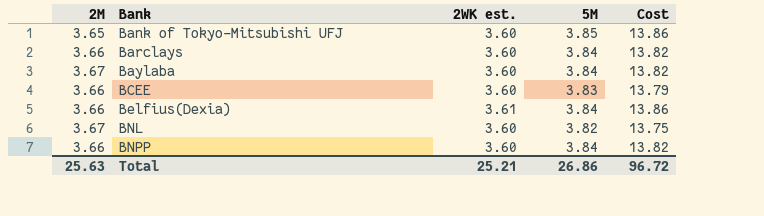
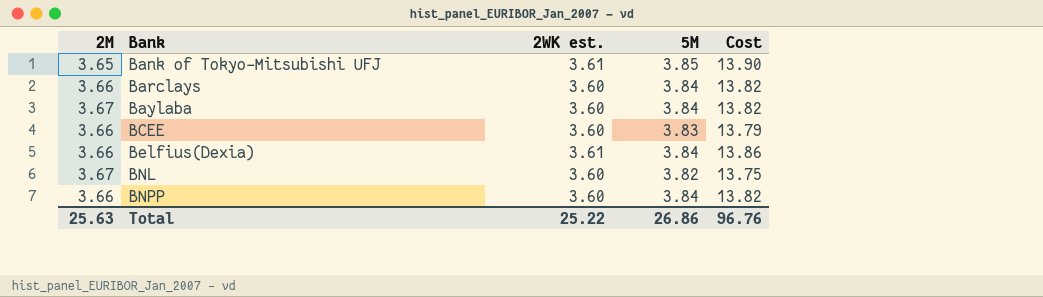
Bank of Tokyo-Mitsubishi UFJ | 2WK est.: 3.60 -> 3.61
Bank of Tokyo-Mitsubishi UFJ | Cost: 13.86 -> 13.90
Total | 2WK est.: 25.21 -> 25.22
Total | Cost: 96.72 -> 96.76

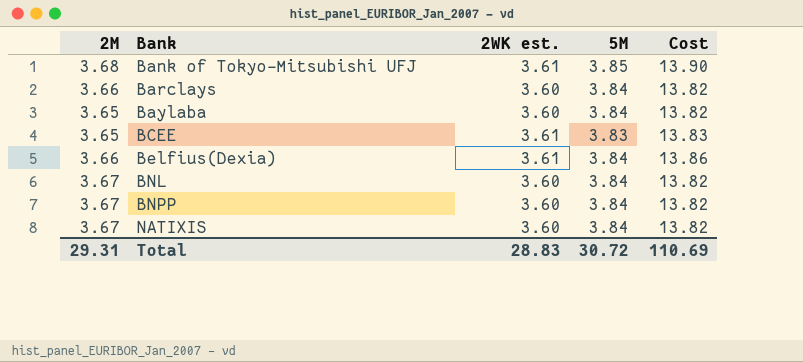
Bank of Tokyo-Mitsubishi UFJ | 2M: 3.65 -> 3.68
Baylaba | 2M: 3.67 -> 3.65
BCEE | 2M: 3.66 -> 3.65
BCEE | 2WK est.: 3.60 -> 3.61
BCEE | Cost: 13.79 -> 13.83
BNL | 5M: 3.82 -> 3.84
BNL | Cost: 13.75 -> 13.82
BNPP | 2M: 3.66 -> 3.67
row NATIXIS: none -> 3.67 | 3.60 | 3.84 | 13.82
Total | 2M: 25.63 -> 29.31
Total | 2WK est.: 25.22 -> 28.83
Total | 5M: 26.86 -> 30.72
Total | Cost: 96.76 -> 110.69

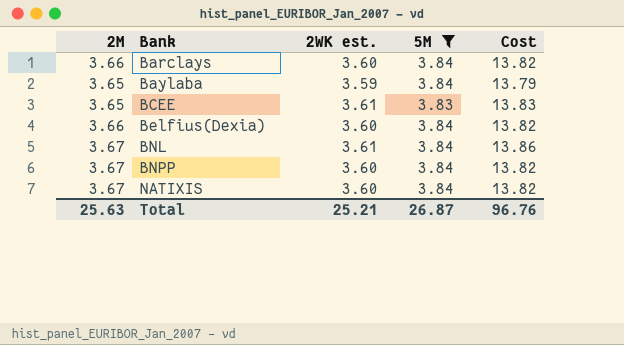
filter: none -> 5M != 3.85
Baylaba | 2WK est.: 3.60 -> 3.59
Baylaba | Cost: 13.82 -> 13.79
Belfius(Dexia) | 2WK est.: 3.61 -> 3.60
Belfius(Dexia) | Cost: 13.86 -> 13.82
BNL | 2WK est.: 3.60 -> 3.61
BNL | Cost: 13.82 -> 13.86
Total | 2M: 29.31 -> 25.63
Total | 2WK est.: 28.83 -> 25.21
Total | 5M: 30.72 -> 26.87
Total | Cost: 110.69 -> 96.76

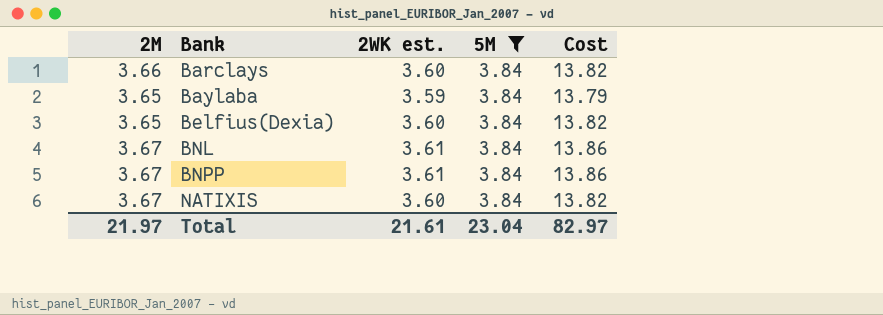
row BCEE: 3.65 | 3.61 | 3.83 | 13.83 -> none
Belfius(Dexia) | 2M: 3.66 -> 3.65
BNPP | 2WK est.: 3.60 -> 3.61
BNPP | Cost: 13.82 -> 13.86
Total | 2M: 25.63 -> 21.97
Total | 2WK est.: 25.21 -> 21.61
Total | 5M: 26.87 -> 23.04
Total | Cost: 96.76 -> 82.97

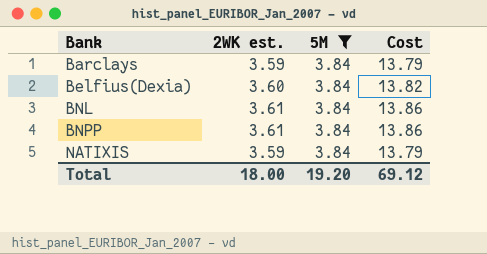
column 2M | position: 1 -> none
row Baylaba: 3.65 | 3.59 | 3.84 | 13.79 -> none
Barclays | 2WK est.: 3.60 -> 3.59
Barclays | Cost: 13.82 -> 13.79
NATIXIS | 2WK est.: 3.60 -> 3.59
NATIXIS | Cost: 13.82 -> 13.79
Total | 2WK est.: 21.61 -> 18.00
Total | 5M: 23.04 -> 19.20
Total | Cost: 82.97 -> 69.12

